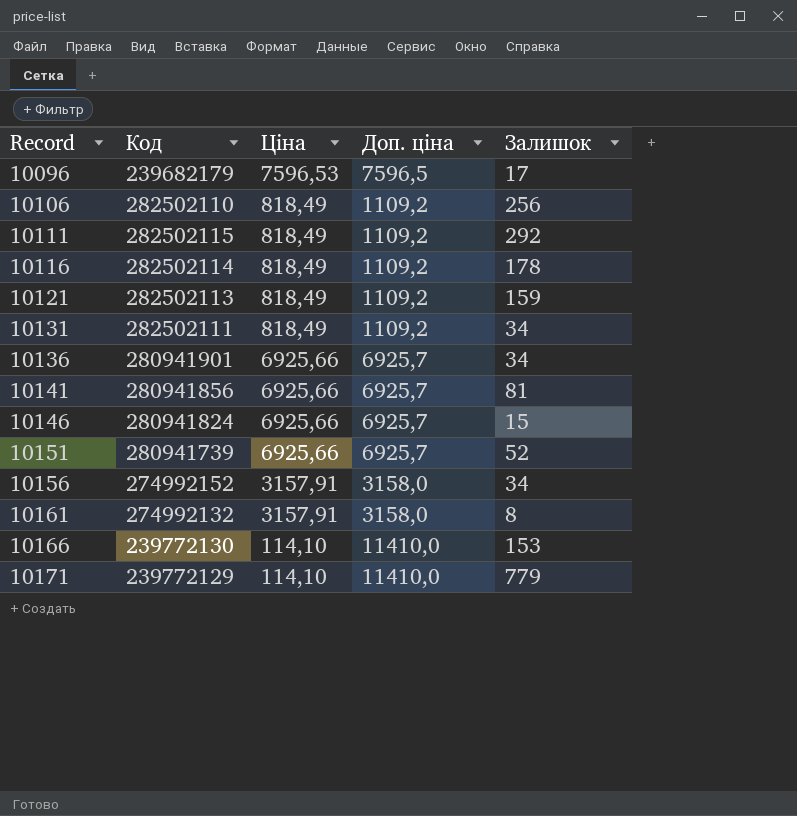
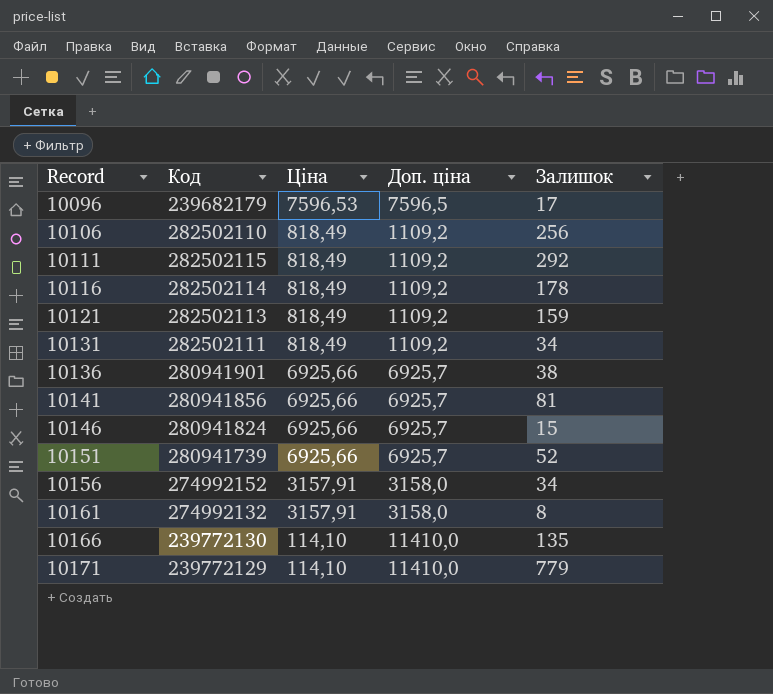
10136 | Залишок: 34 -> 38
10166 | Залишок: 153 -> 135

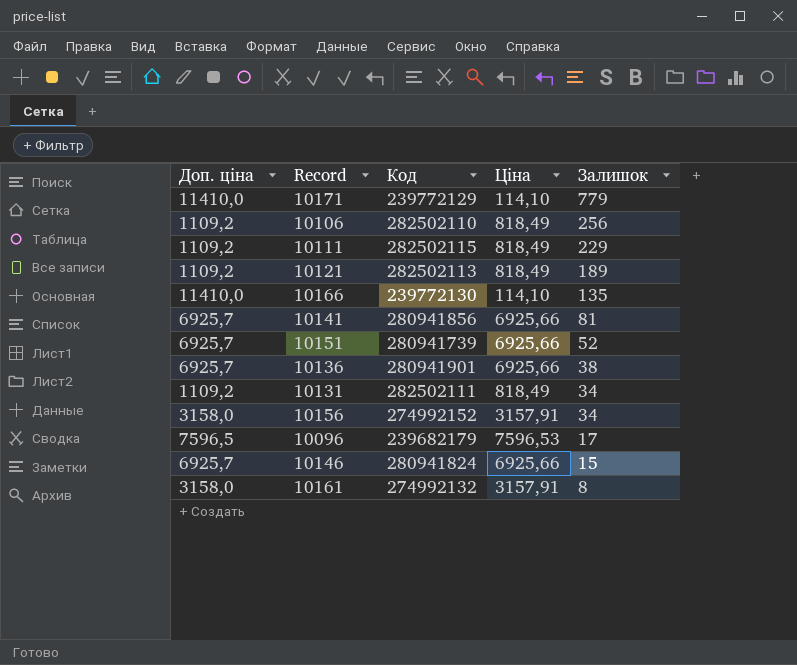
row order: Record ascending -> Залишок descending
column Доп. ціна | position: 4 -> 1
row 10116: 282502114 | 818,49 | 1109,2 | 178 -> none
10111 | Залишок: 292 -> 229
10121 | Залишок: 159 -> 189

